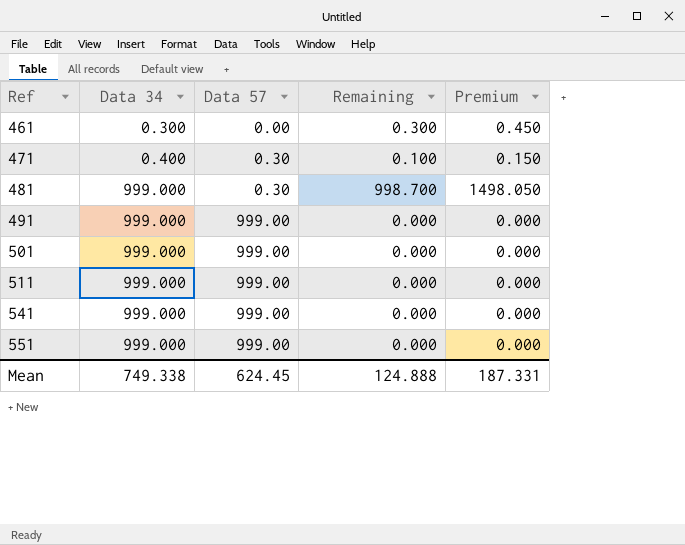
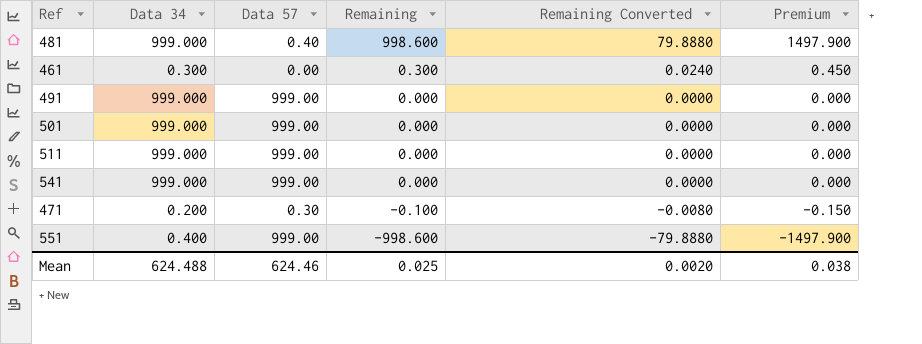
row order: Ref ascending -> Remaining descending
column Remaining Converted | formula: none -> [Remaining] * 0.08
481 | Data 57: 0.30 -> 0.40
481 | Remaining: 998.700 -> 998.600
481 | Premium: 1498.050 -> 1497.900
471 | Data 34: 0.400 -> 0.200
471 | Remaining: 0.100 -> -0.100
471 | Premium: 0.150 -> -0.150
551 | Data 34: 999.000 -> 0.400
551 | Remaining: 0.000 -> -998.600
551 | Premium: 0.000 -> -1497.900
Mean | Data 34: 749.338 -> 624.488
Mean | Data 57: 624.45 -> 624.46
Mean | Remaining: 124.888 -> 0.025
Mean | Premium: 187.331 -> 0.038

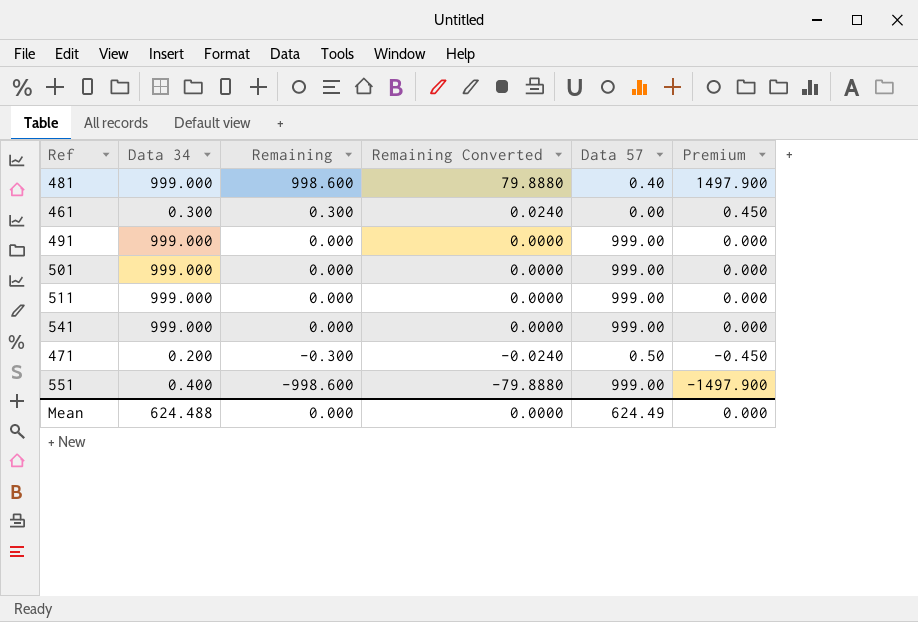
column Data 57 | position: 3 -> 5
471 | Remaining: -0.100 -> -0.300
471 | Remaining Converted: -0.0080 -> -0.0240
471 | Data 57: 0.30 -> 0.50
471 | Premium: -0.150 -> -0.450
Mean | Remaining: 0.025 -> 0.000
Mean | Remaining Converted: 0.0020 -> 0.0000
Mean | Data 57: 624.46 -> 624.49
Mean | Premium: 0.038 -> 0.000

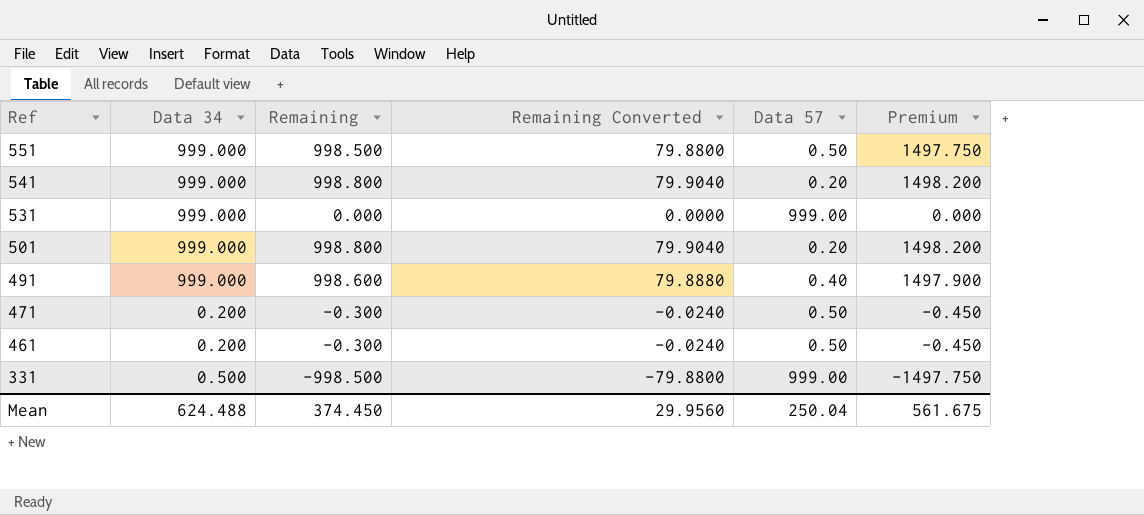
row order: Remaining descending -> Ref descending
row 481: 999.000 | 998.600 | 79.8880 | 0.40 | 1497.900 -> none
row 511: 999.000 | 0.000 | 0.0000 | 999.00 | 0.000 -> none
551 | Data 34: 0.400 -> 999.000
551 | Remaining: -998.600 -> 998.500
551 | Remaining Converted: -79.8880 -> 79.8800
551 | Data 57: 999.00 -> 0.50
551 | Premium: -1497.900 -> 1497.750
541 | Remaining: 0.000 -> 998.800
541 | Remaining Converted: 0.0000 -> 79.9040
541 | Data 57: 999.00 -> 0.20
541 | Premium: 0.000 -> 1498.200
row 531: none -> 999.000 | 0.000 | 0.0000 | 999.00 | 0.000
501 | Remaining: 0.000 -> 998.800
501 | Remaining Converted: 0.0000 -> 79.9040
501 | Data 57: 999.00 -> 0.20
501 | Premium: 0.000 -> 1498.200
491 | Remaining: 0.000 -> 998.600
491 | Remaining Converted: 0.0000 -> 79.8880
491 | Data 57: 999.00 -> 0.40
491 | Premium: 0.000 -> 1497.900
461 | Data 34: 0.300 -> 0.200
461 | Remaining: 0.300 -> -0.300
461 | Remaining Converted: 0.0240 -> -0.0240
461 | Data 57: 0.00 -> 0.50
461 | Premium: 0.450 -> -0.450
row 331: none -> 0.500 | -998.500 | -79.8800 | 999.00 | -1497.750
Mean | Remaining: 0.000 -> 374.450
Mean | Remaining Converted: 0.0000 -> 29.9560
Mean | Data 57: 624.49 -> 250.04
Mean | Premium: 0.000 -> 561.675

